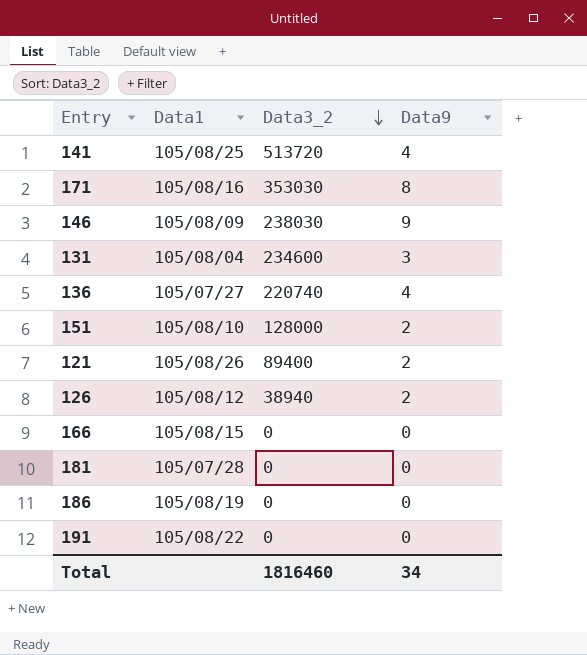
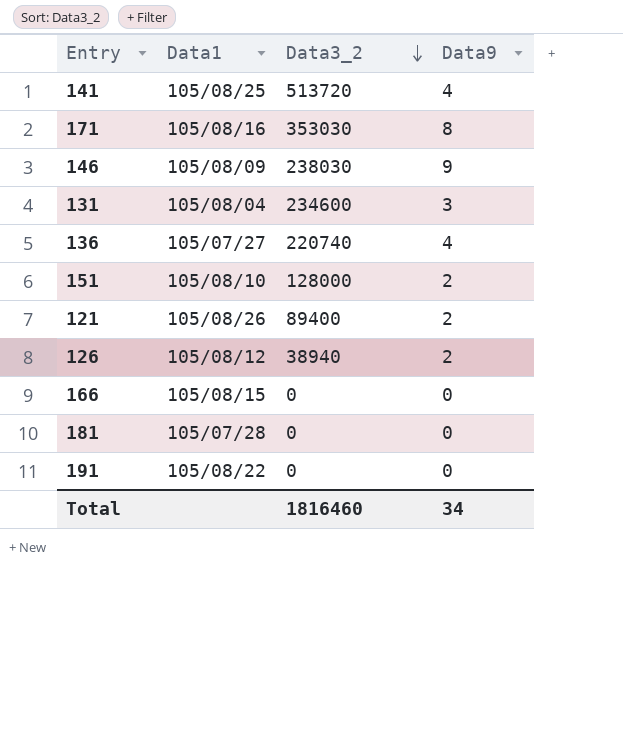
row 186: 105/08/19 | 0 | 0 -> none

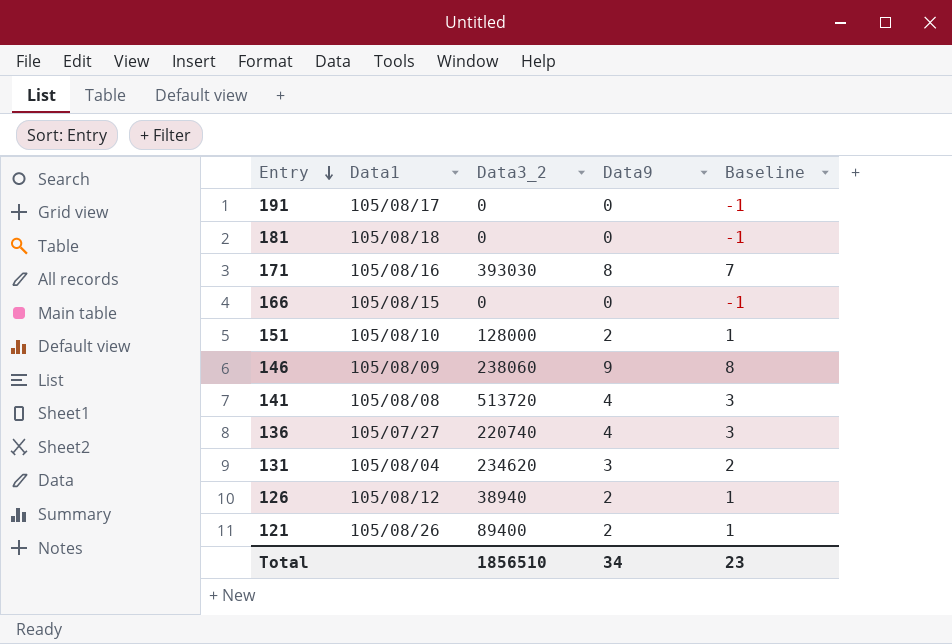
row order: Data3_2 descending -> Entry descending
column Baseline | formula: none -> [Data9] - 1
191 | Data1: 105/08/22 -> 105/08/17
181 | Data1: 105/07/28 -> 105/08/18
171 | Data3_2: 353030 -> 393030
146 | Data3_2: 238030 -> 238060
141 | Data1: 105/08/25 -> 105/08/08
131 | Data3_2: 234600 -> 234620
Total | Data3_2: 1816460 -> 1856510

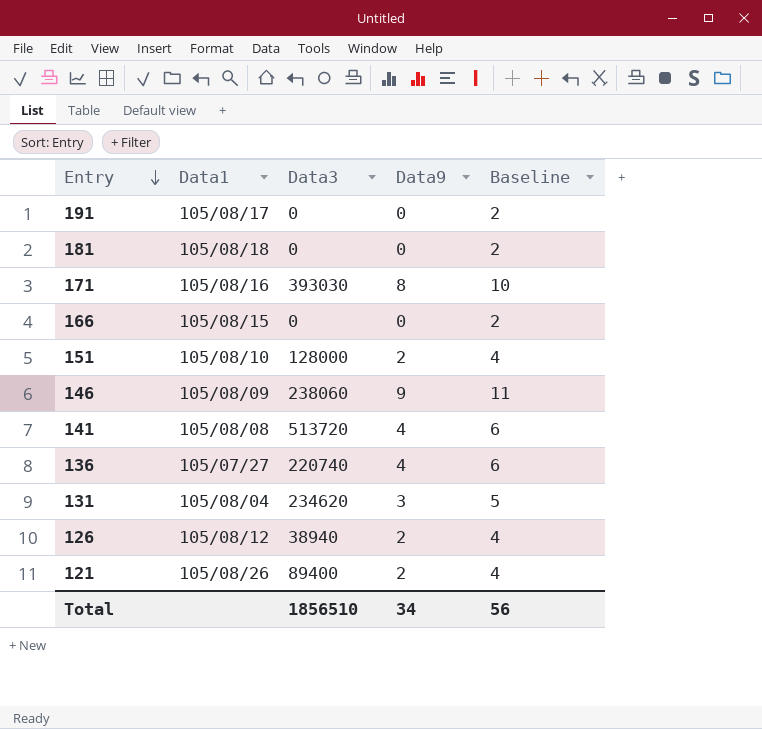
column name: Data3_2 -> Data3
column Baseline | formula: [Data9] - 1 -> [Data9] + 2
Total | Baseline: 23 -> 56

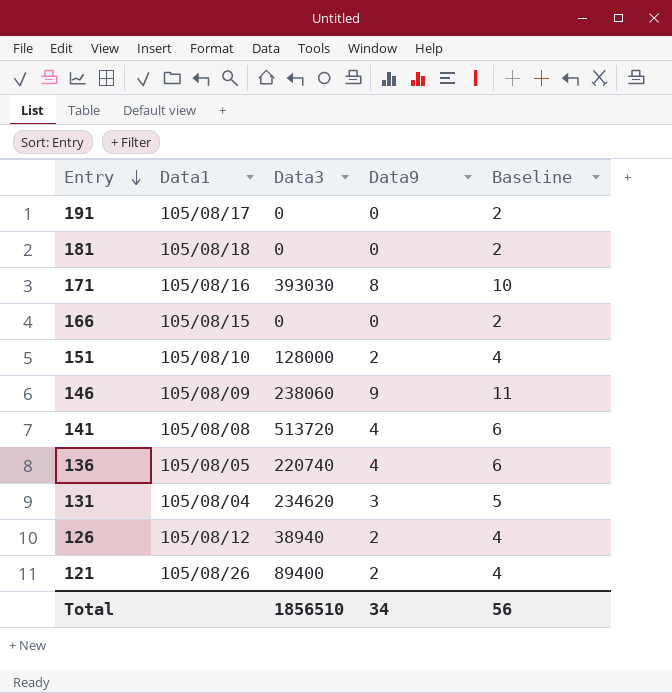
136 | Data1: 105/07/27 -> 105/08/05

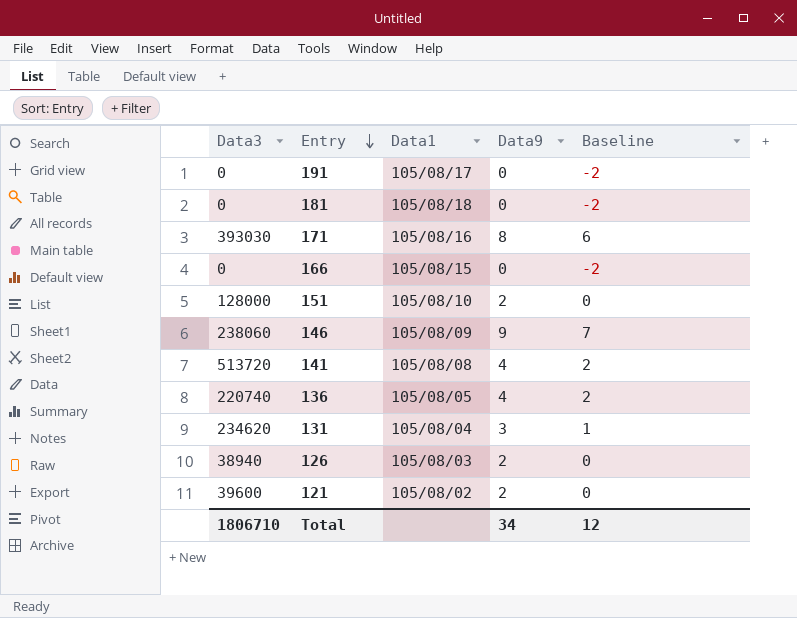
column Data3 | position: 3 -> 1
column Baseline | formula: [Data9] + 2 -> [Data9] - 2
126 | Data1: 105/08/12 -> 105/08/03
121 | Data3: 89400 -> 39600
121 | Data1: 105/08/26 -> 105/08/02
Total | Data3: 1856510 -> 1806710
Total | Baseline: 56 -> 12

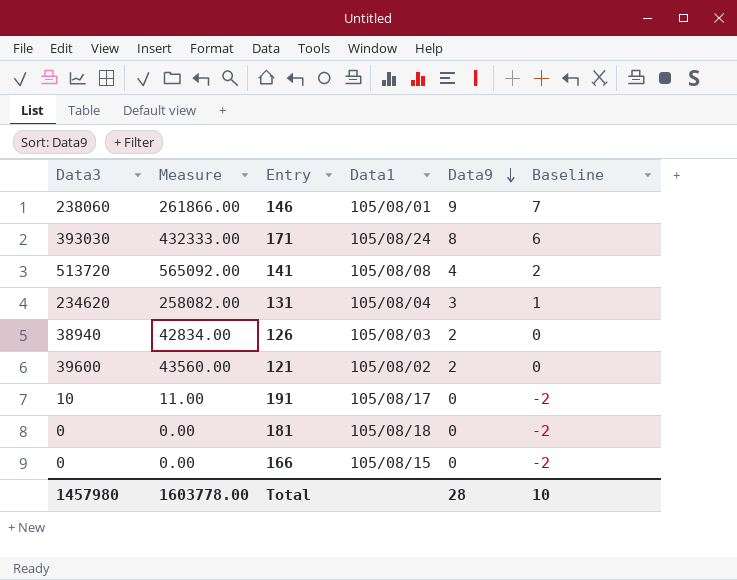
row order: Entry descending -> Data9 descending
column Measure | formula: none -> [Data3] * 1.1
row 151: 128000 | 105/08/10 | 2 | 0 -> none
row 136: 220740 | 105/08/05 | 4 | 2 -> none
146 | Data1: 105/08/09 -> 105/08/01
171 | Data1: 105/08/16 -> 105/08/24
191 | Data3: 0 -> 10
Total | Data3: 1806710 -> 1457980
Total | Data9: 34 -> 28
Total | Baseline: 12 -> 10

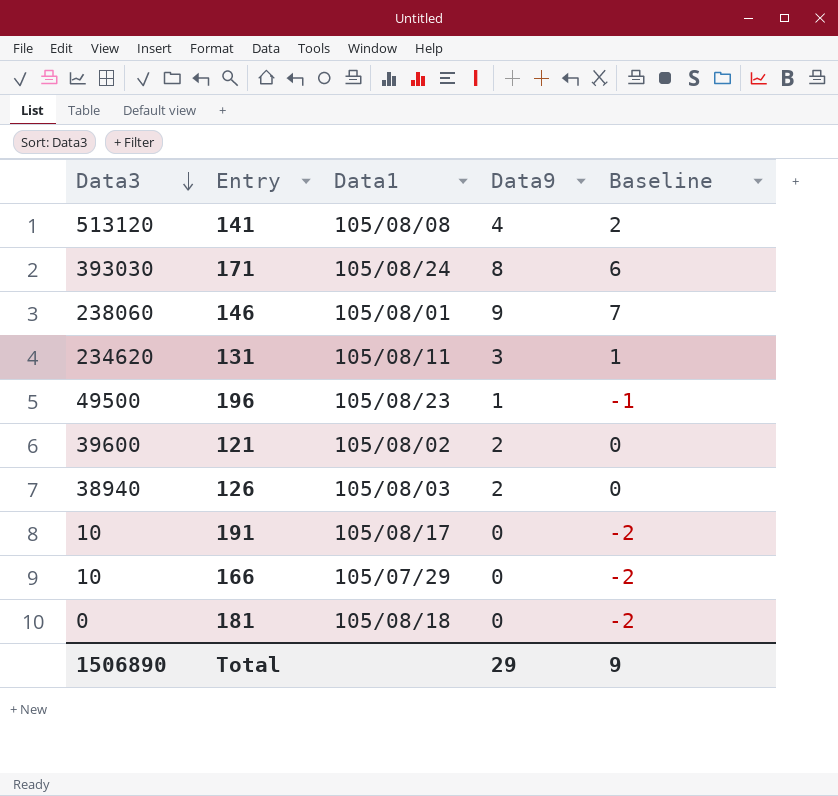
row order: Data9 descending -> Data3 descending
column Measure | formula: [Data3] * 1.1 -> none
141 | Data3: 513720 -> 513120
131 | Data1: 105/08/04 -> 105/08/11
row 196: none -> 49500 | 105/08/23 | 1 | -1
166 | Data3: 0 -> 10
166 | Data1: 105/08/15 -> 105/07/29
Total | Data3: 1457980 -> 1506890
Total | Data9: 28 -> 29
Total | Baseline: 10 -> 9

